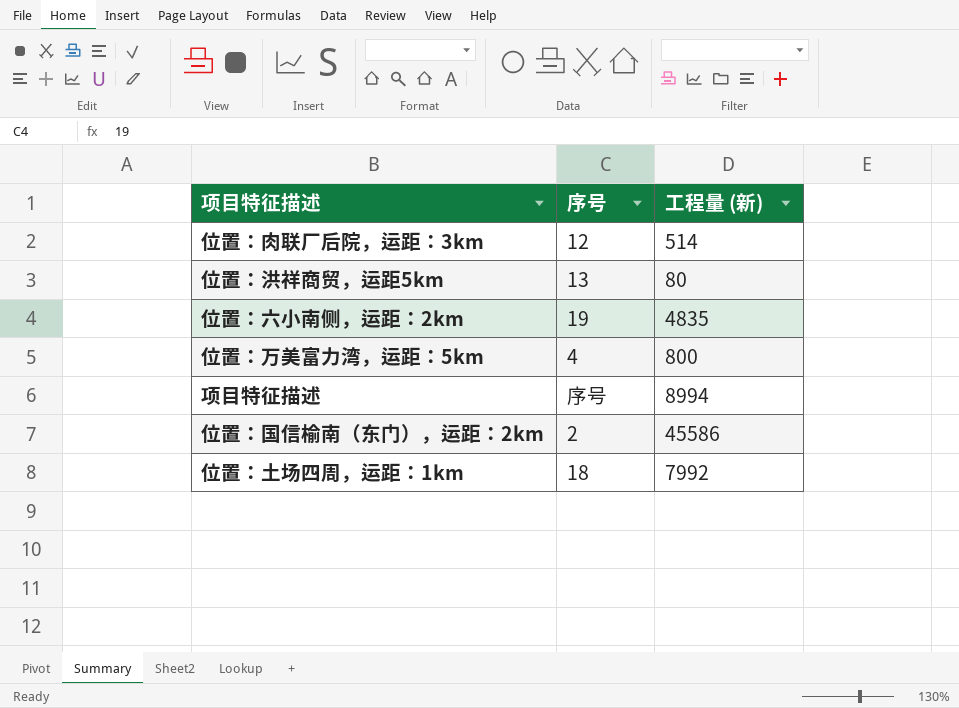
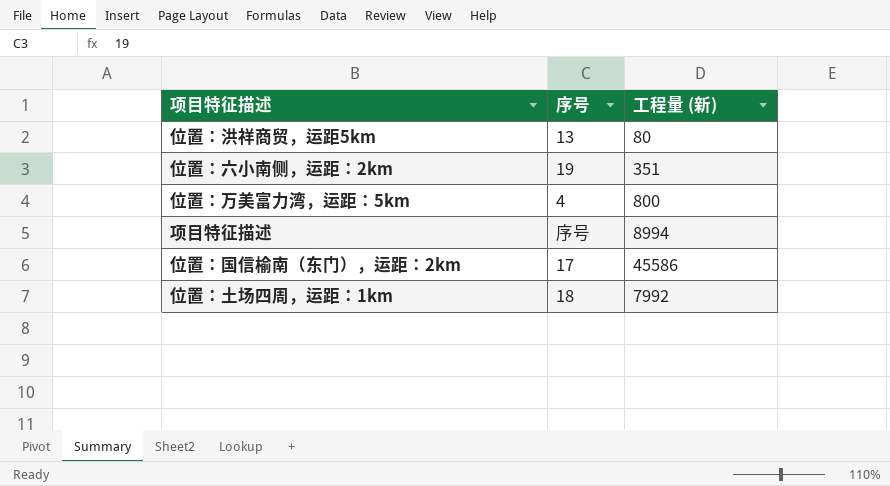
row 位置：肉联厂后院，运距：3km: 12 | 514 -> none
位置：六小南侧，运距：2km | 工程量 (新): 4835 -> 351
位置：国信榆南（东门），运距：2km | 序号: 2 -> 17

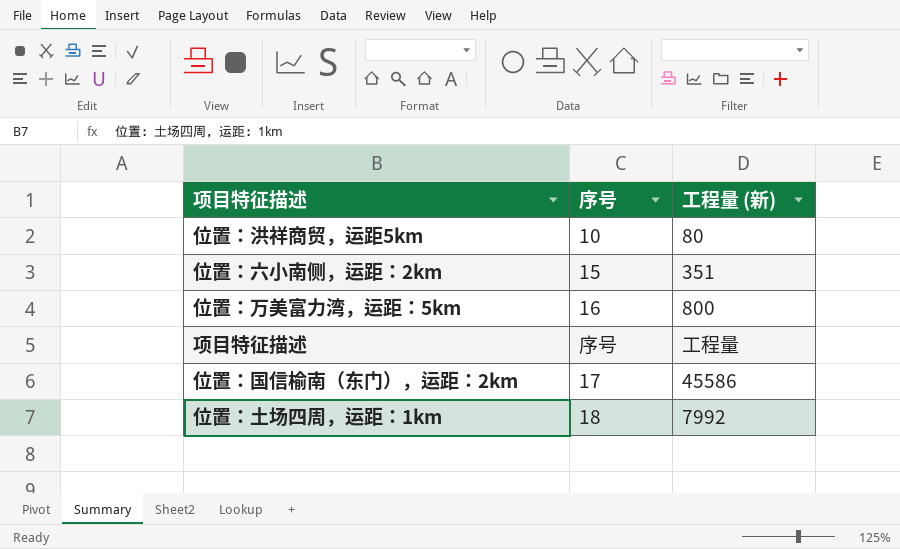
位置：洪祥商贸，运距5km | 序号: 13 -> 10
位置：六小南侧，运距：2km | 序号: 19 -> 15
位置：万美富力湾，运距：5km | 序号: 4 -> 16
项目特征描述 | 工程量 (新): 8994 -> 工程量

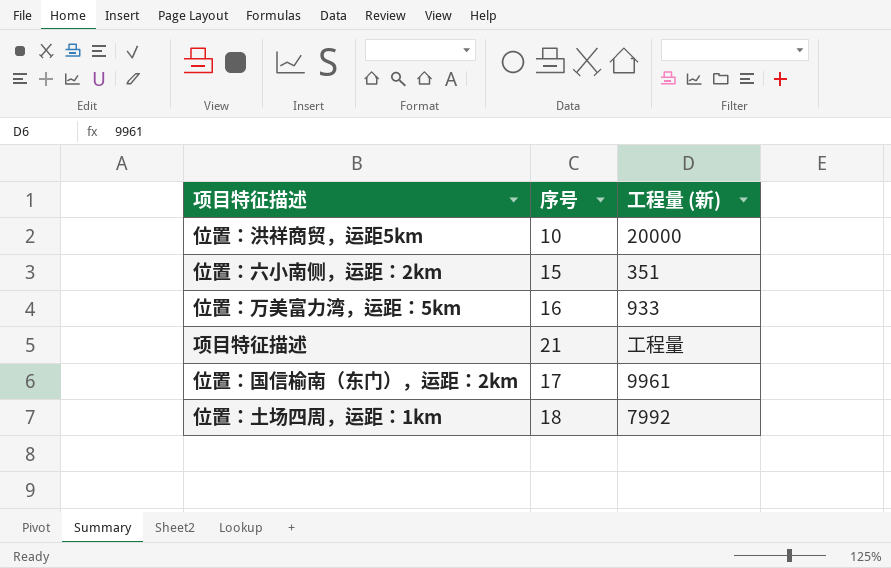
位置：洪祥商贸，运距5km | 工程量 (新): 80 -> 20000
位置：万美富力湾，运距：5km | 工程量 (新): 800 -> 933
项目特征描述 | 序号: 序号 -> 21
位置：国信榆南（东门），运距：2km | 工程量 (新): 45586 -> 9961

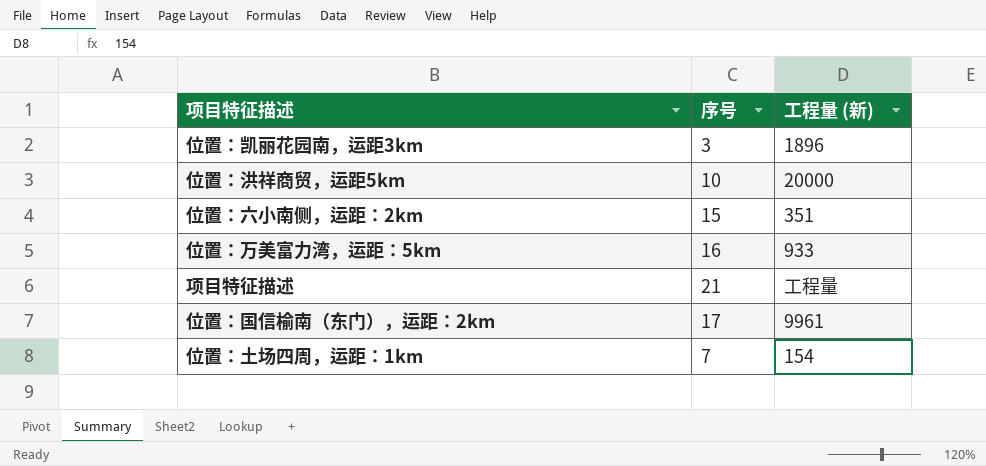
row 位置：凯丽花园南，运距3km: none -> 3 | 1896
位置：土场四周，运距：1km | 序号: 18 -> 7
位置：土场四周，运距：1km | 工程量 (新): 7992 -> 154

